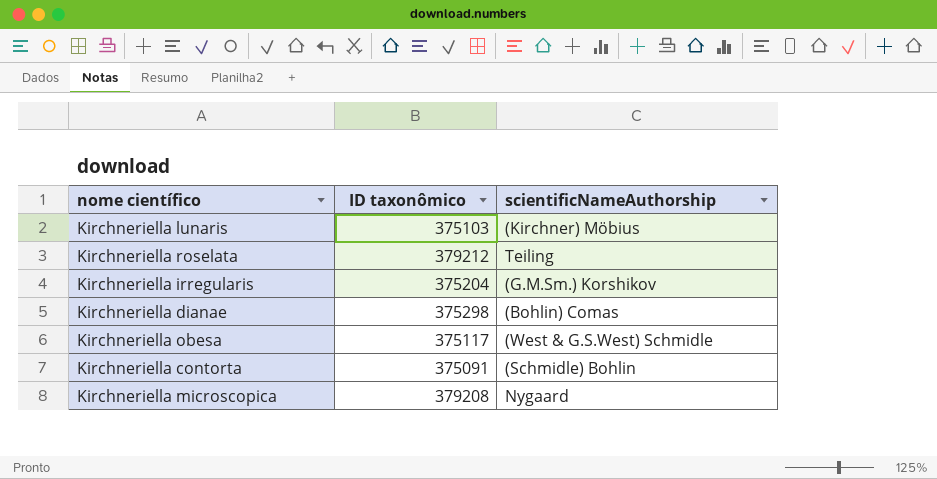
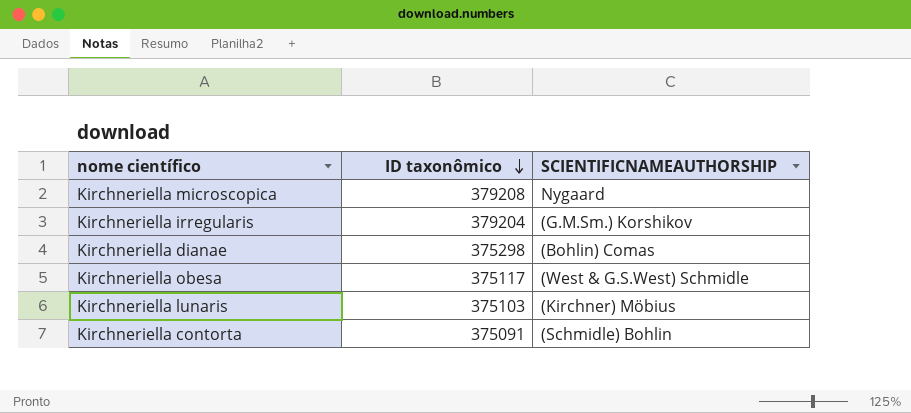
row order: none -> ID taxonômico descending
column name: scientificNameAuthorship -> SCIENTIFICNAMEAUTHORSHIP
row Kirchneriella roselata: 379212 | Teiling -> none
Kirchneriella irregularis | ID taxonômico: 375204 -> 379204

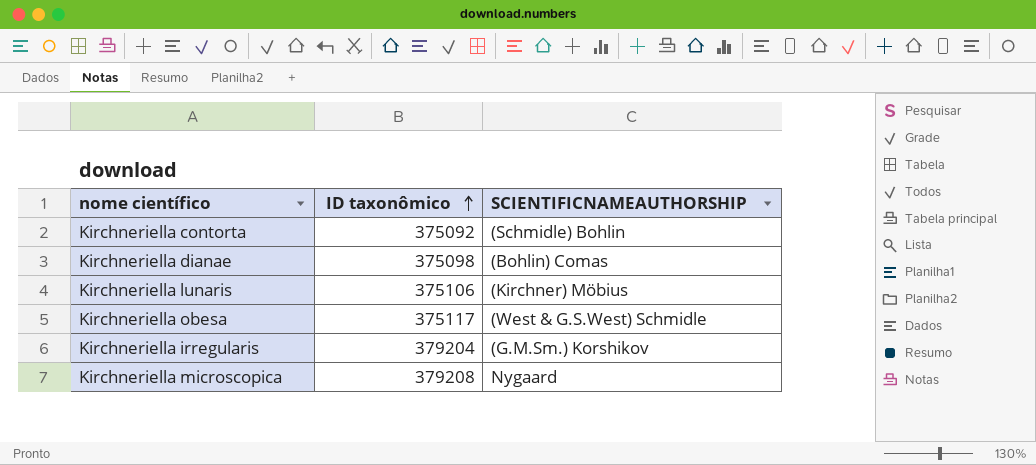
row order: ID taxonômico descending -> ID taxonômico ascending
Kirchneriella contorta | ID taxonômico: 375091 -> 375092
Kirchneriella dianae | ID taxonômico: 375298 -> 375098
Kirchneriella lunaris | ID taxonômico: 375103 -> 375106

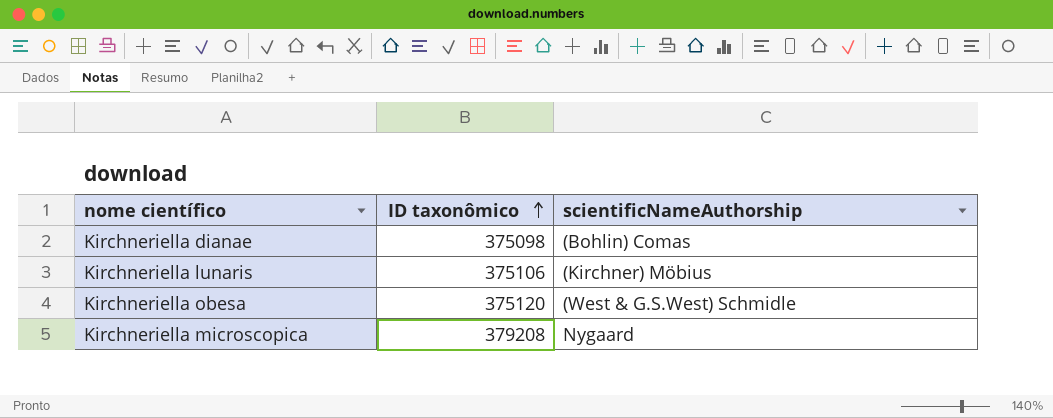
column name: SCIENTIFICNAMEAUTHORSHIP -> scientificNameAuthorship
row Kirchneriella contorta: 375092 | (Schmidle) Bohlin -> none
row Kirchneriella irregularis: 379204 | (G.M.Sm.) Korshikov -> none
Kirchneriella obesa | ID taxonômico: 375117 -> 375120

